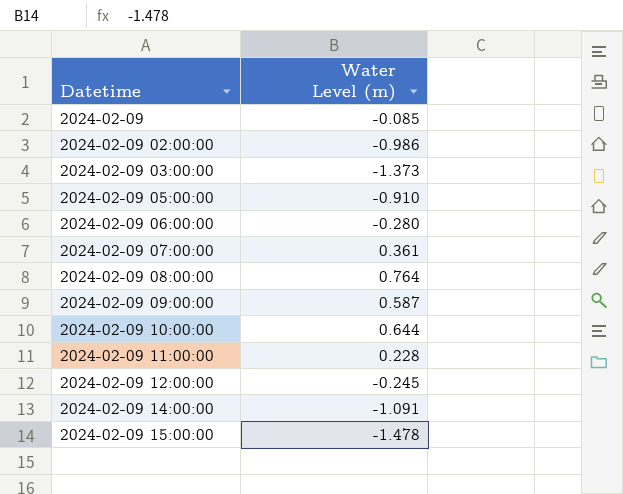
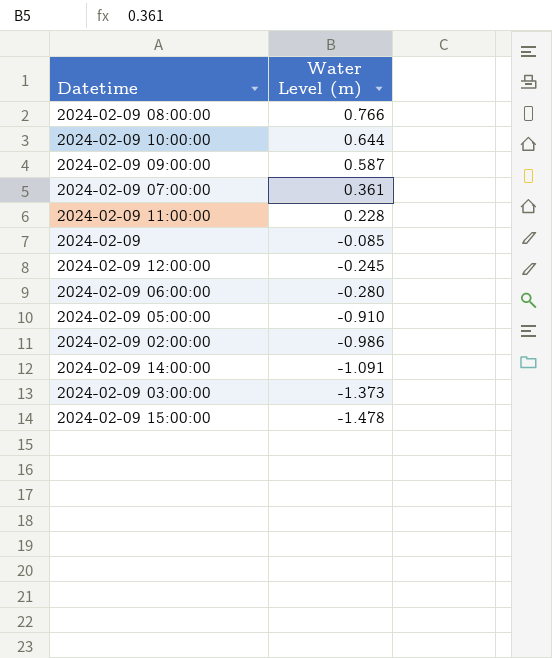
row order: Datetime ascending -> Water Level (m) descending
2024-02-09 08:00:00 | Water Level (m): 0.764 -> 0.766

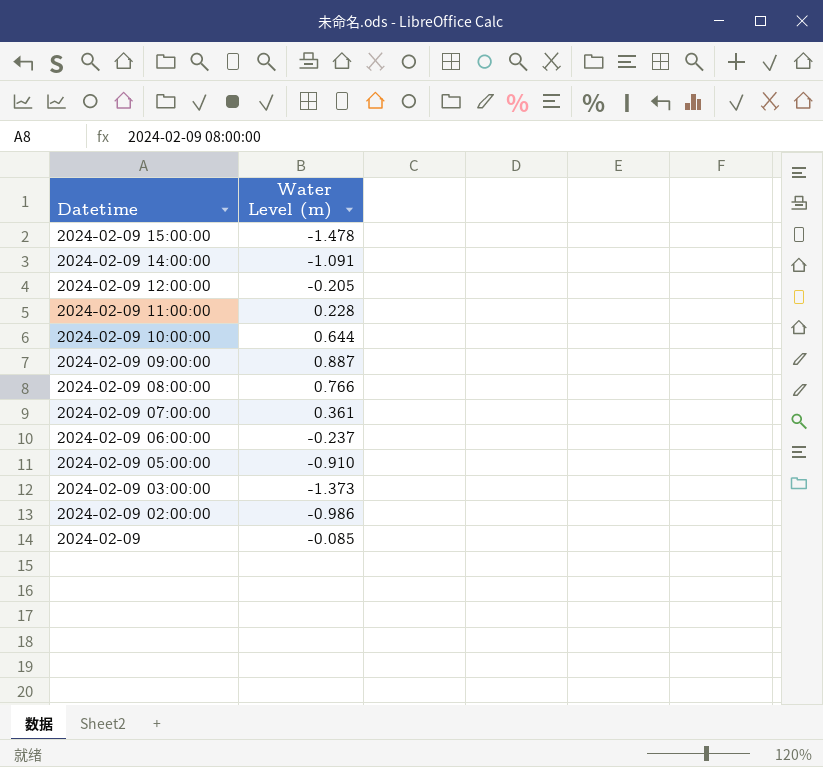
row order: Water Level (m) descending -> Datetime descending
2024-02-09 12:00:00 | Water Level (m): -0.245 -> -0.205
2024-02-09 09:00:00 | Water Level (m): 0.587 -> 0.887
2024-02-09 06:00:00 | Water Level (m): -0.280 -> -0.237

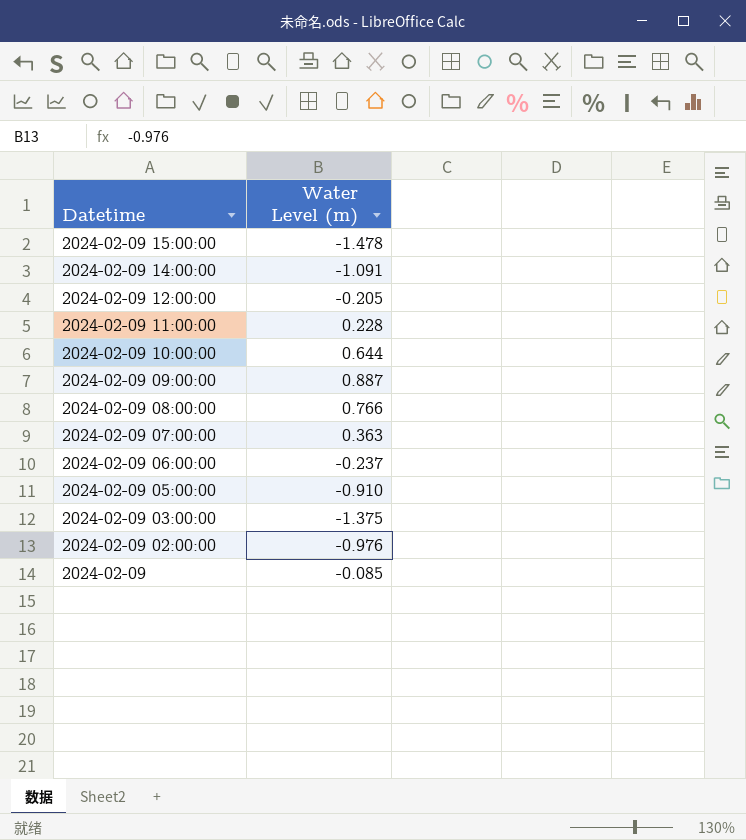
2024-02-09 07:00:00 | Water Level (m): 0.361 -> 0.363
2024-02-09 03:00:00 | Water Level (m): -1.373 -> -1.375
2024-02-09 02:00:00 | Water Level (m): -0.986 -> -0.976

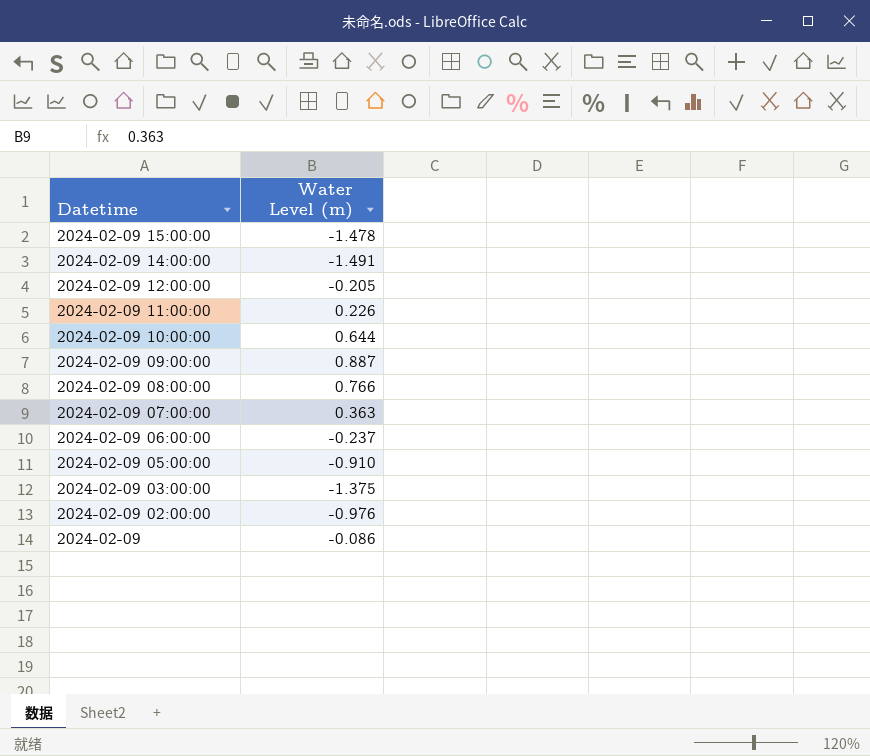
2024-02-09 14:00:00 | Water Level (m): -1.091 -> -1.491
2024-02-09 11:00:00 | Water Level (m): 0.228 -> 0.226
2024-02-09 | Water Level (m): -0.085 -> -0.086

